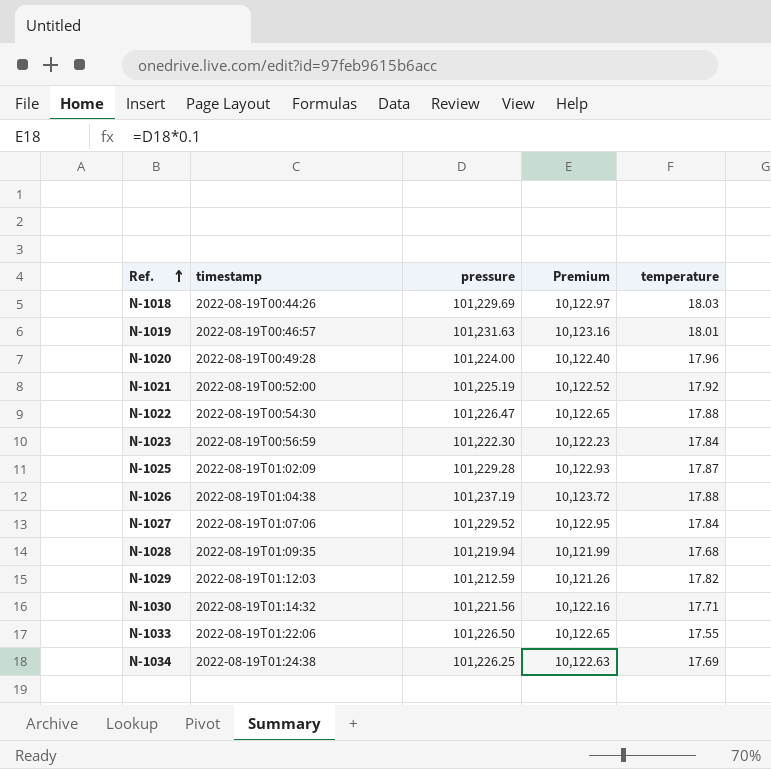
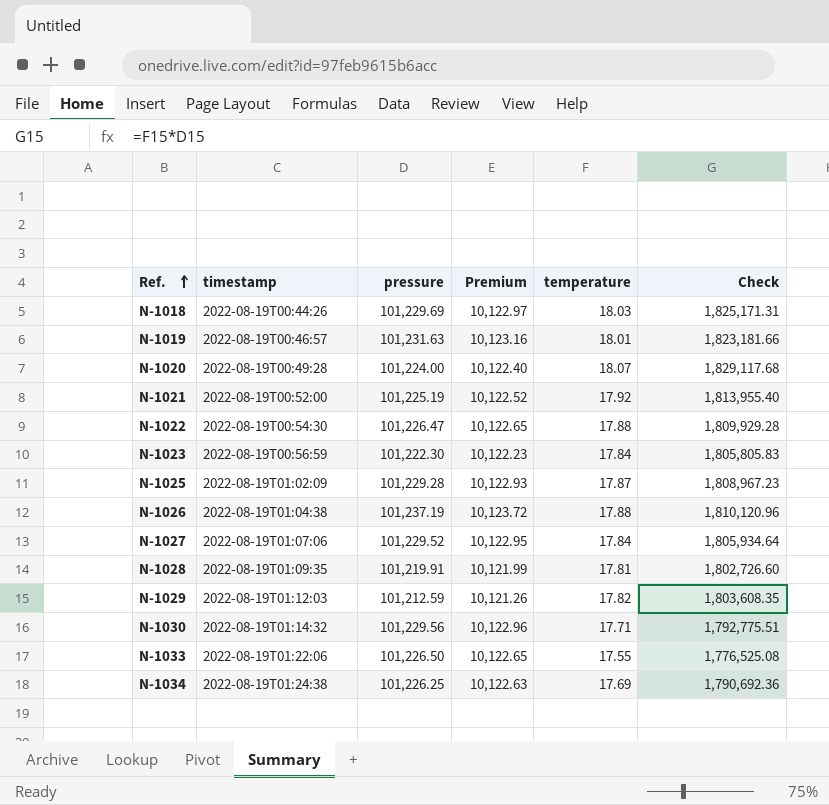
column Check | formula: none -> [pressure] * [temperature]
N-1020 | temperature: 17.96 -> 18.07
N-1028 | pressure: 101,219.94 -> 101,219.91
N-1028 | temperature: 17.68 -> 17.81
N-1030 | pressure: 101,221.56 -> 101,229.56
N-1030 | Premium: 10,122.16 -> 10,122.96

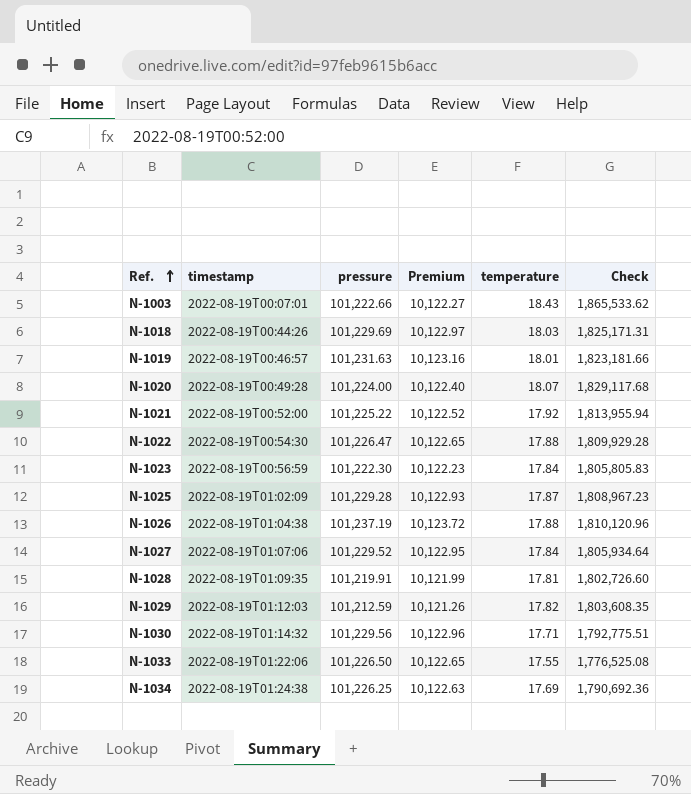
row N-1003: none -> 2022-08-19T00:07:01 | 101,222.66 | 10,122.27 | 18.43 | 1,865,533.62
N-1021 | pressure: 101,225.19 -> 101,225.22
N-1021 | Check: 1,813,955.40 -> 1,813,955.94

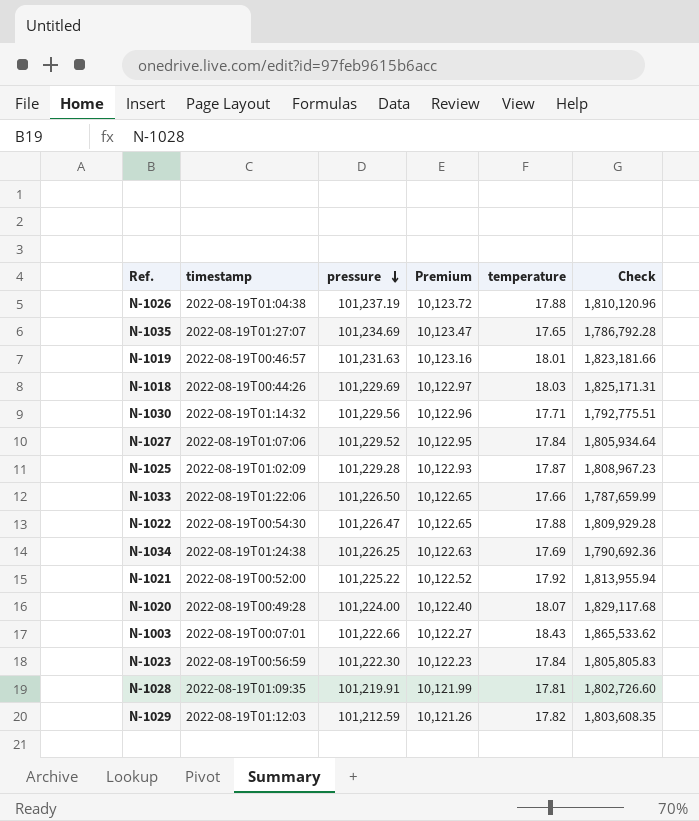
row order: Ref. ascending -> pressure descending
row N-1035: none -> 2022-08-19T01:27:07 | 101,234.69 | 10,123.47 | 17.65 | 1,786,792.28
N-1033 | temperature: 17.55 -> 17.66
N-1033 | Check: 1,776,525.08 -> 1,787,659.99

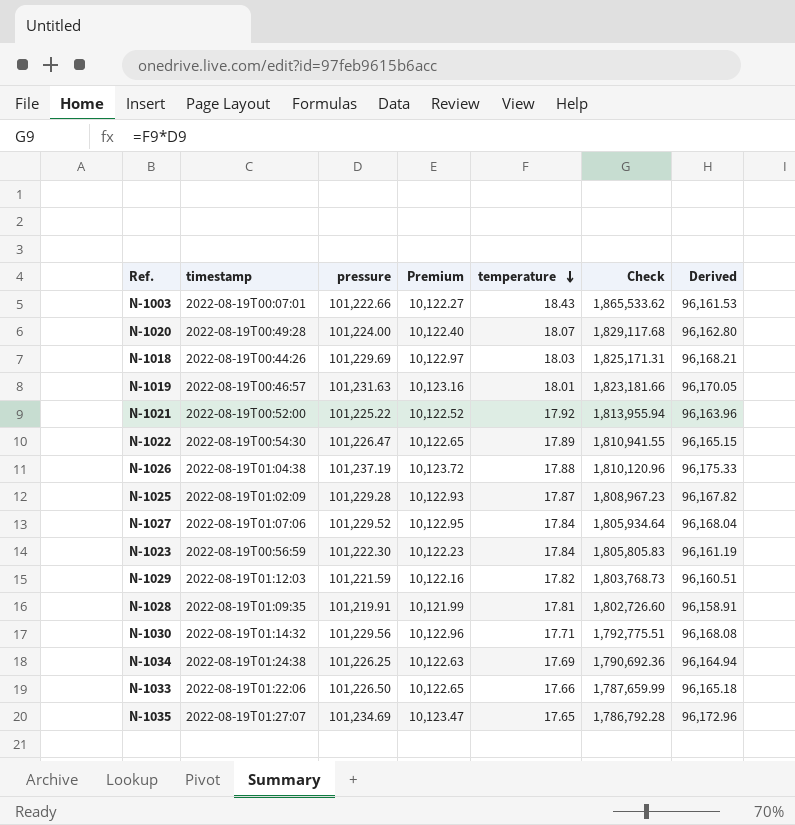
row order: pressure descending -> temperature descending
column Derived | formula: none -> [pressure] * 0.95
N-1022 | temperature: 17.88 -> 17.89
N-1022 | Check: 1,809,929.28 -> 1,810,941.55
N-1029 | pressure: 101,212.59 -> 101,221.59
N-1029 | Premium: 10,121.26 -> 10,122.16
N-1029 | Check: 1,803,608.35 -> 1,803,768.73

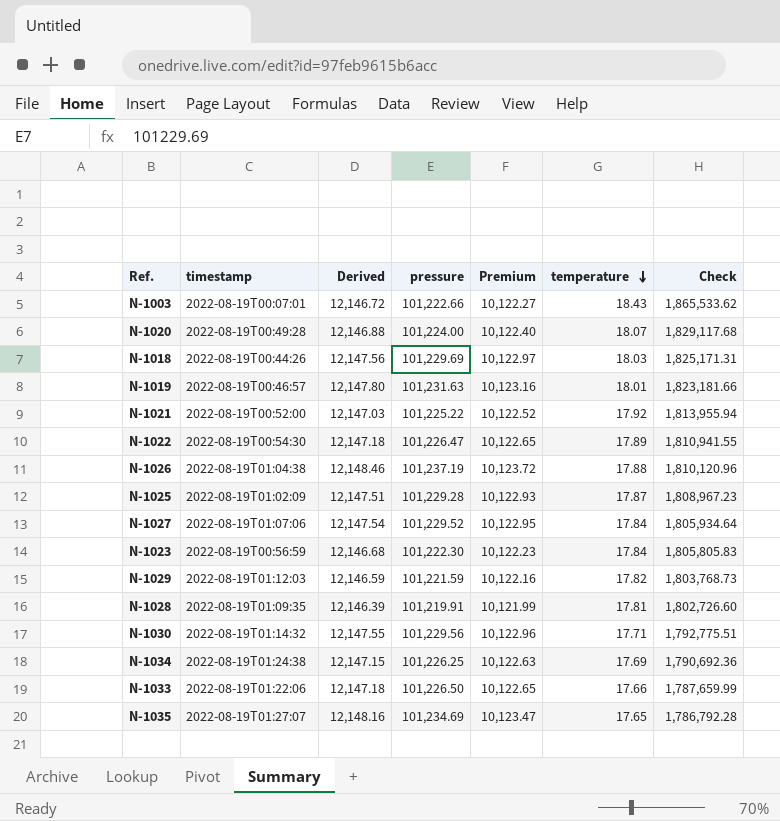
column Derived | formula: [pressure] * 0.95 -> [pressure] * 0.12
column Derived | position: 7 -> 3

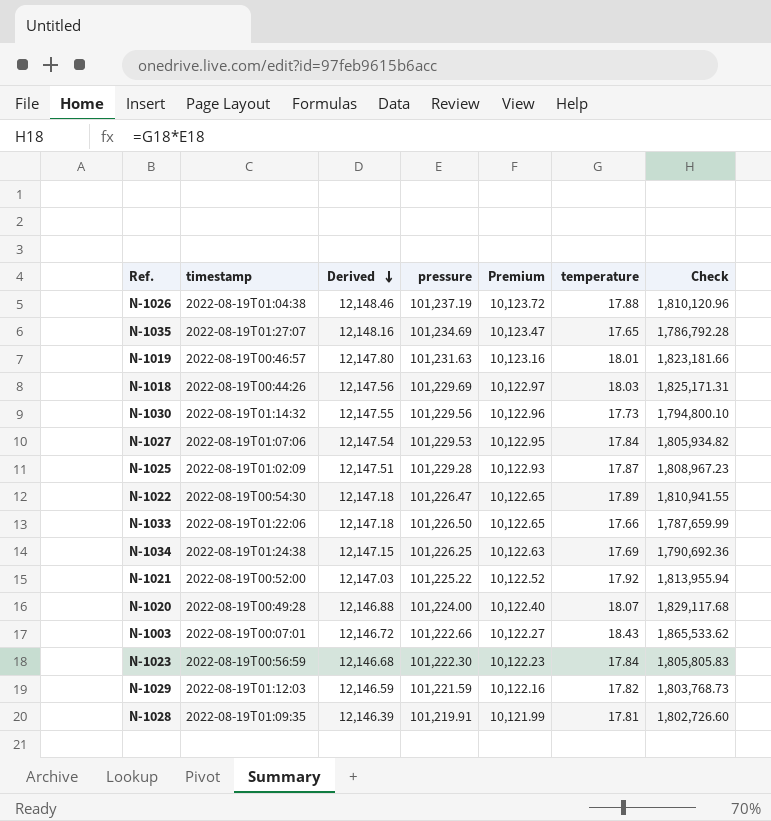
row order: temperature descending -> Derived descending
N-1030 | temperature: 17.71 -> 17.73
N-1030 | Check: 1,792,775.51 -> 1,794,800.10
N-1027 | pressure: 101,229.52 -> 101,229.53
N-1027 | Check: 1,805,934.64 -> 1,805,934.82

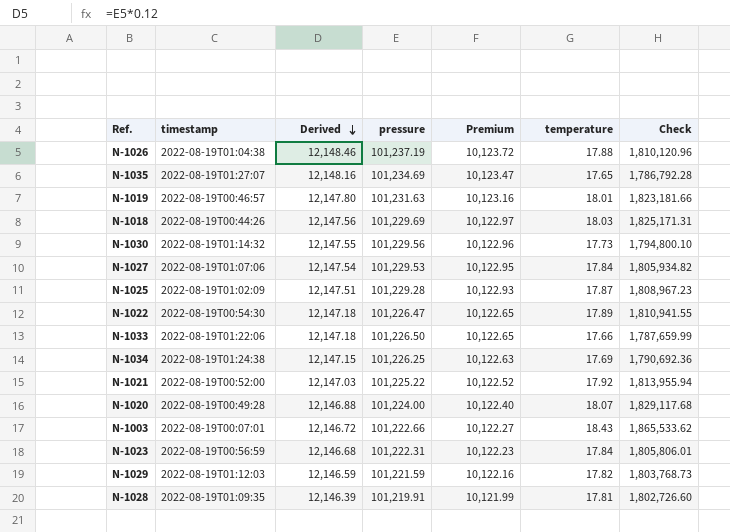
N-1023 | pressure: 101,222.30 -> 101,222.31
N-1023 | Check: 1,805,805.83 -> 1,805,806.01

